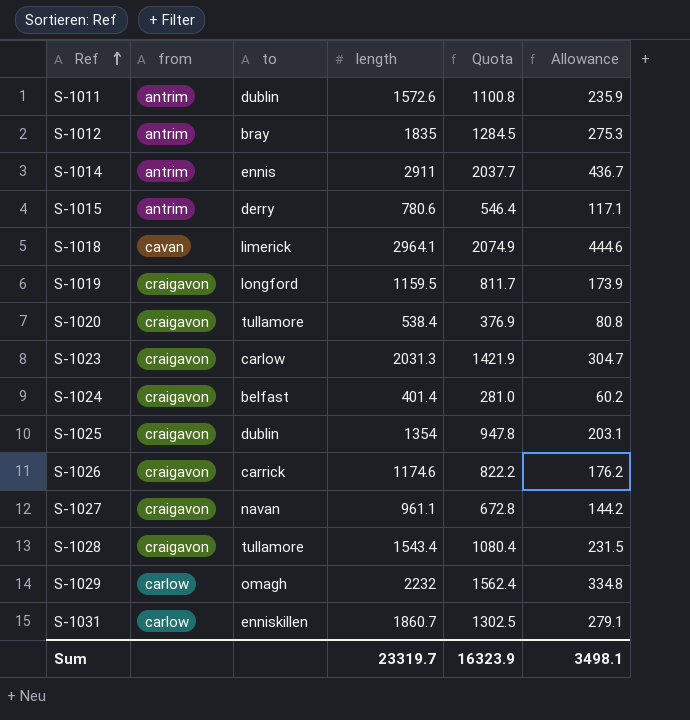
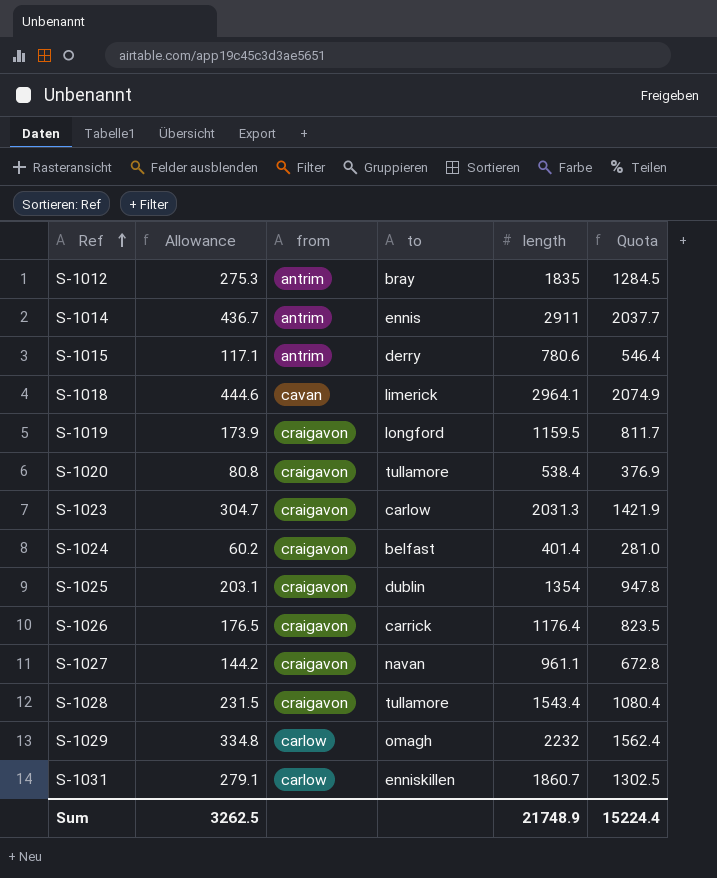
column Allowance | position: 6 -> 2
row S-1011: antrim | dublin | 1572.6 | 1100.8 | 235.9 -> none
S-1026 | Allowance: 176.2 -> 176.5
S-1026 | length: 1174.6 -> 1176.4
S-1026 | Quota: 822.2 -> 823.5
Sum | Allowance: 3498.1 -> 3262.5
Sum | length: 23319.7 -> 21748.9
Sum | Quota: 16323.9 -> 15224.4

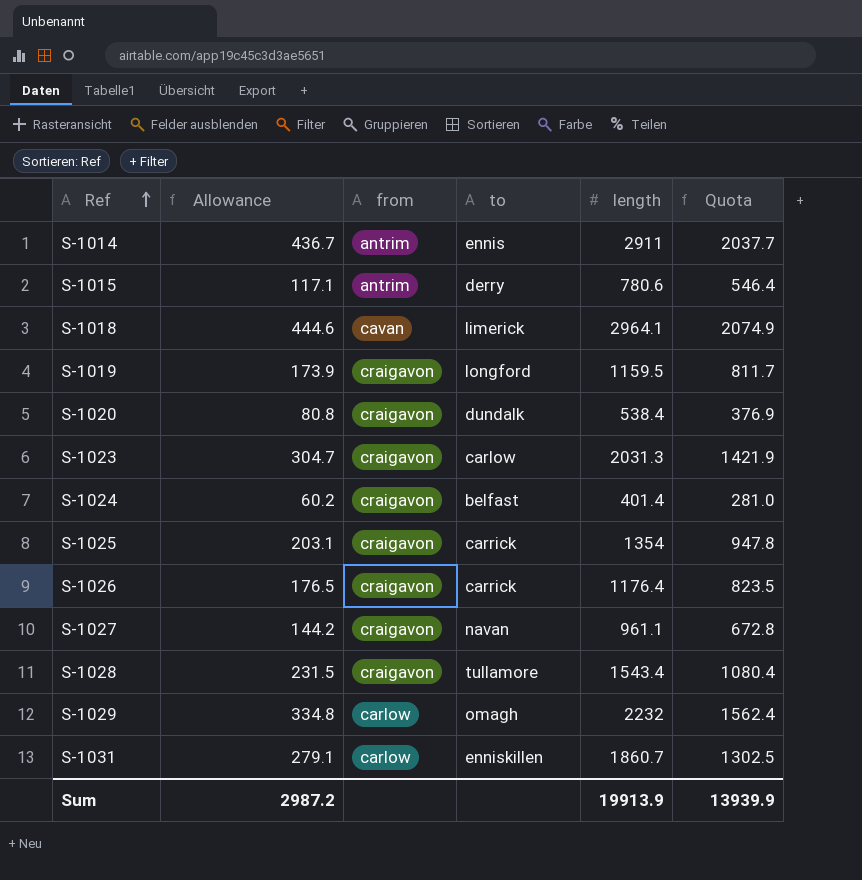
row S-1012: 275.3 | antrim | bray | 1835 | 1284.5 -> none
S-1020 | to: tullamore -> dundalk
S-1025 | to: dublin -> carrick
Sum | Allowance: 3262.5 -> 2987.2
Sum | length: 21748.9 -> 19913.9
Sum | Quota: 15224.4 -> 13939.9

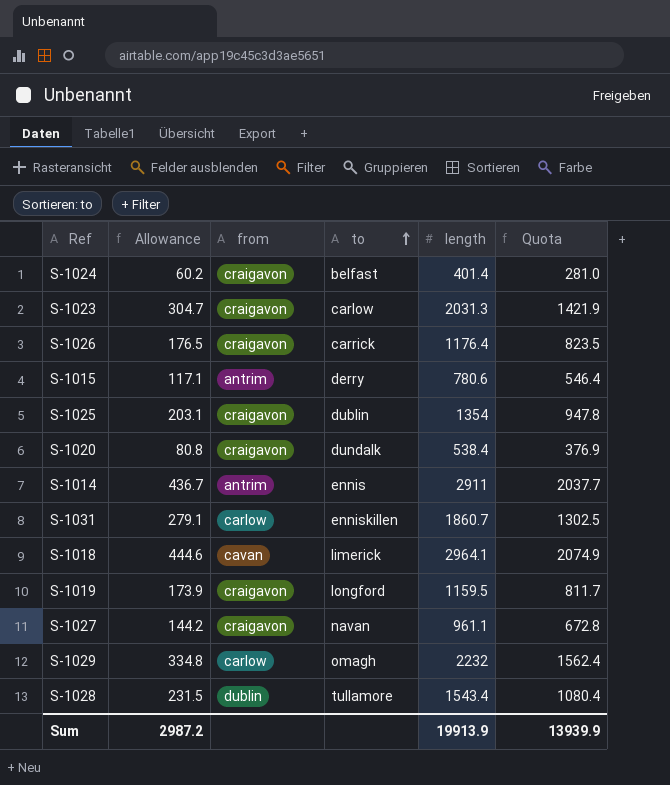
row order: Ref ascending -> to ascending
S-1025 | to: carrick -> dublin
S-1028 | from: craigavon -> dublin

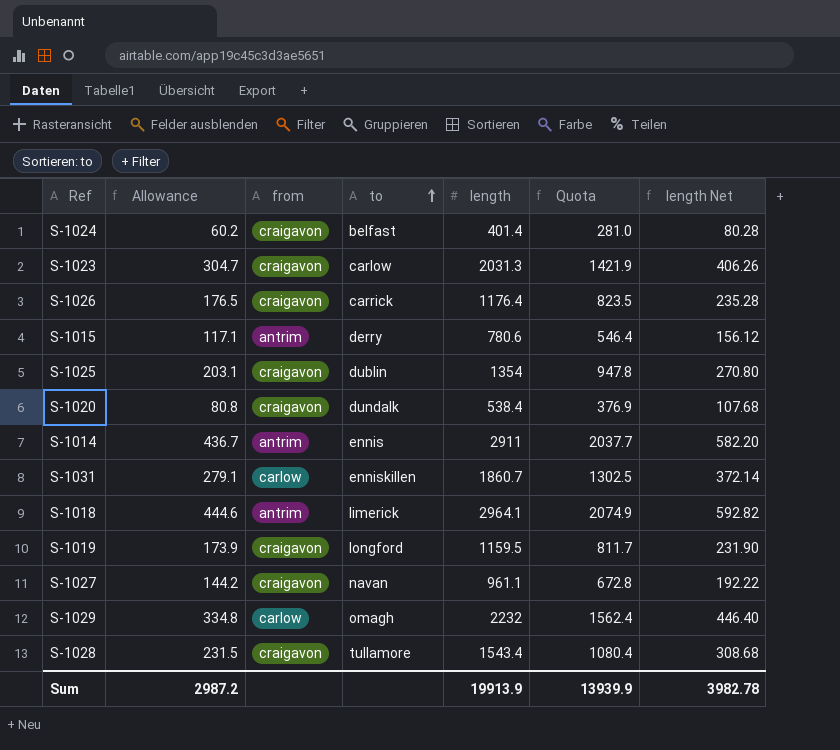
column length Net | formula: none -> [length] * 0.2
S-1018 | from: cavan -> antrim
S-1028 | from: dublin -> craigavon

